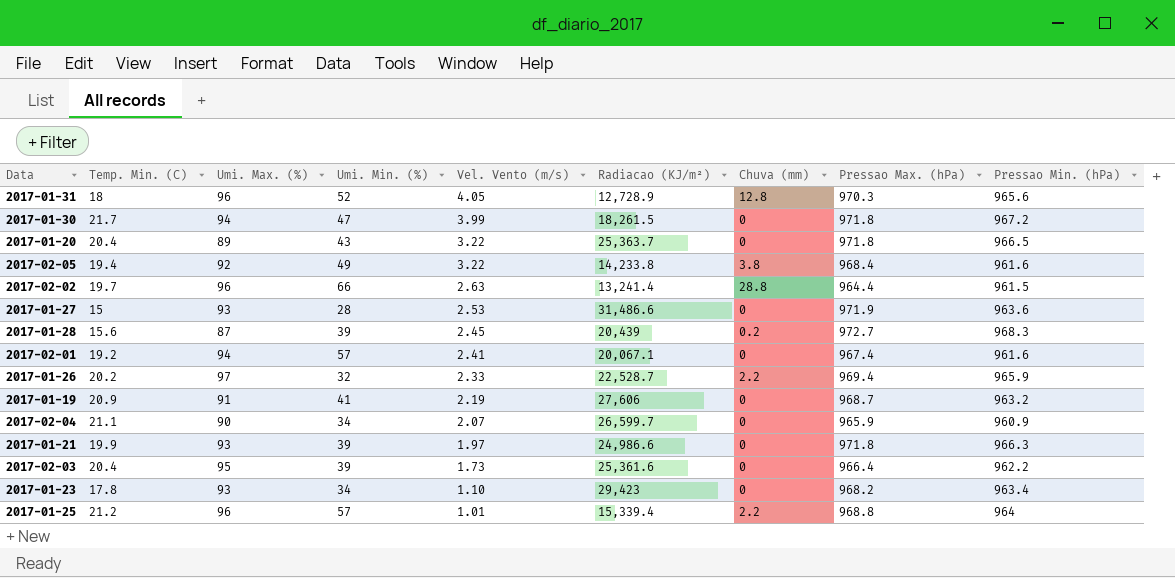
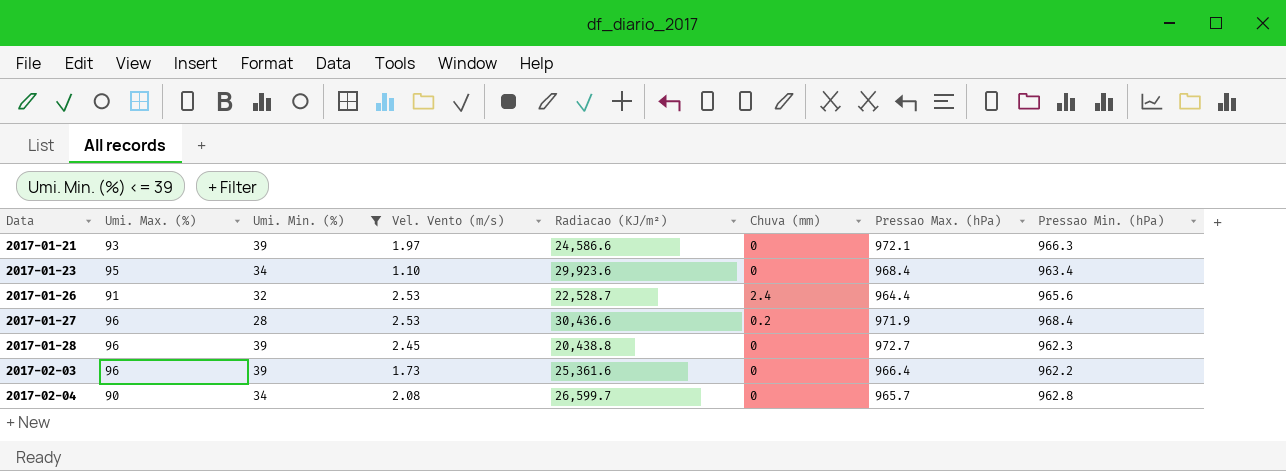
filter: none -> Umi. Min. (%) <= 39
row order: Vel. Vento (m/s) descending -> Data ascending
column Temp. Min. (C) | position: 2 -> none
2017-01-21 | Radiacao (KJ/m²): 24,986.6 -> 24,586.6
2017-01-21 | Pressao Max. (hPa): 971.8 -> 972.1
2017-01-23 | Umi. Max. (%): 93 -> 95
2017-01-23 | Radiacao (KJ/m²): 29,423 -> 29,923.6
2017-01-23 | Pressao Max. (hPa): 968.2 -> 968.4
2017-01-26 | Umi. Max. (%): 97 -> 91
2017-01-26 | Vel. Vento (m/s): 2.33 -> 2.53
2017-01-26 | Chuva (mm): 2.2 -> 2.4
2017-01-26 | Pressao Max. (hPa): 969.4 -> 964.4
2017-01-26 | Pressao Min. (hPa): 965.9 -> 965.6
2017-01-27 | Umi. Max. (%): 93 -> 96
2017-01-27 | Radiacao (KJ/m²): 31,486.6 -> 30,436.6
2017-01-27 | Chuva (mm): 0 -> 0.2
2017-01-27 | Pressao Min. (hPa): 963.6 -> 968.4
2017-01-28 | Umi. Max. (%): 87 -> 96
2017-01-28 | Radiacao (KJ/m²): 20,439 -> 20,438.8
2017-01-28 | Chuva (mm): 0.2 -> 0
2017-01-28 | Pressao Min. (hPa): 968.3 -> 962.3
2017-02-03 | Umi. Max. (%): 95 -> 96
2017-02-04 | Vel. Vento (m/s): 2.07 -> 2.08
2017-02-04 | Pressao Max. (hPa): 965.9 -> 965.7
2017-02-04 | Pressao Min. (hPa): 960.9 -> 962.8

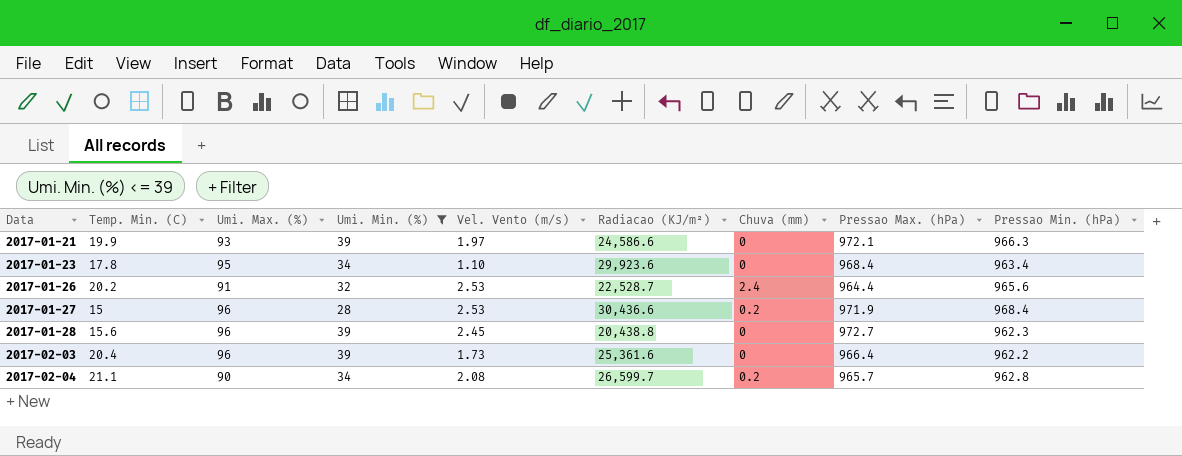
column Temp. Min. (C) | position: none -> 2
2017-02-04 | Chuva (mm): 0 -> 0.2

